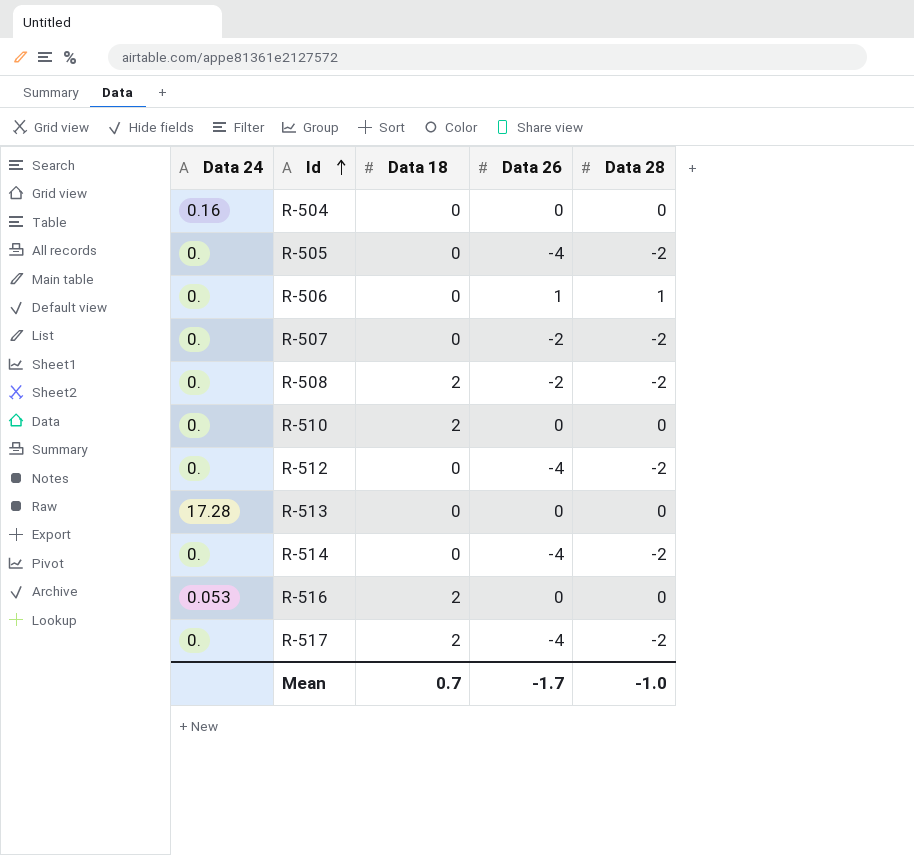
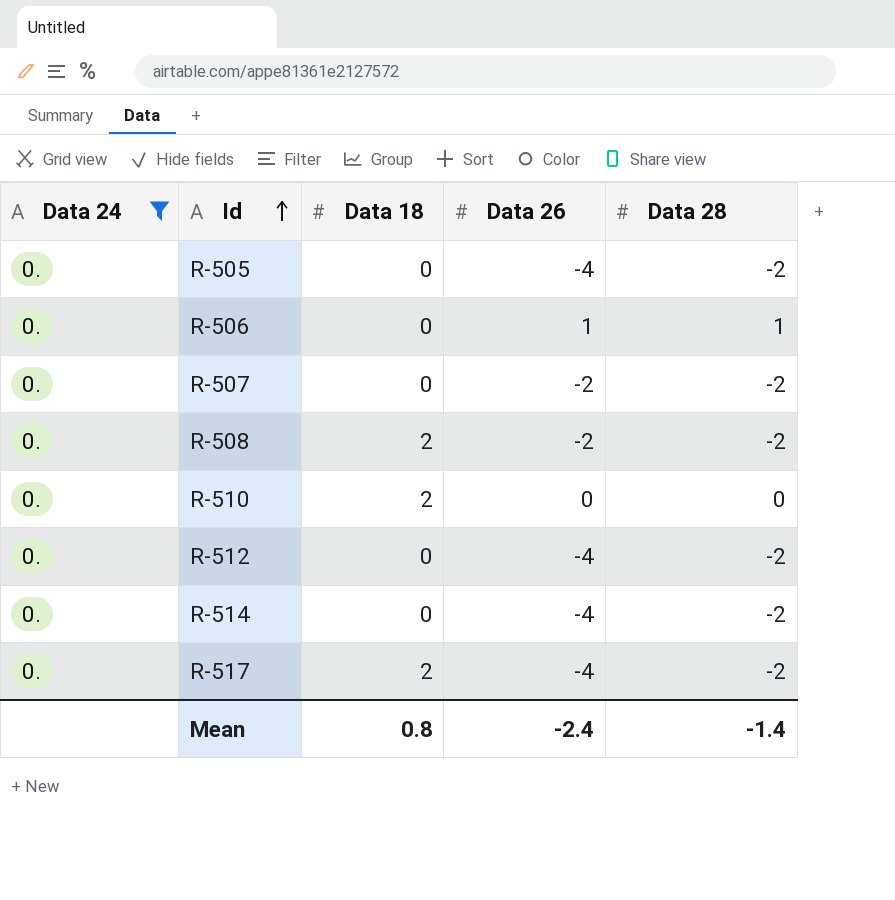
filter: none -> Data 24 = 0.
Mean | Data 18: 0.7 -> 0.8
Mean | Data 26: -1.7 -> -2.4
Mean | Data 28: -1.0 -> -1.4

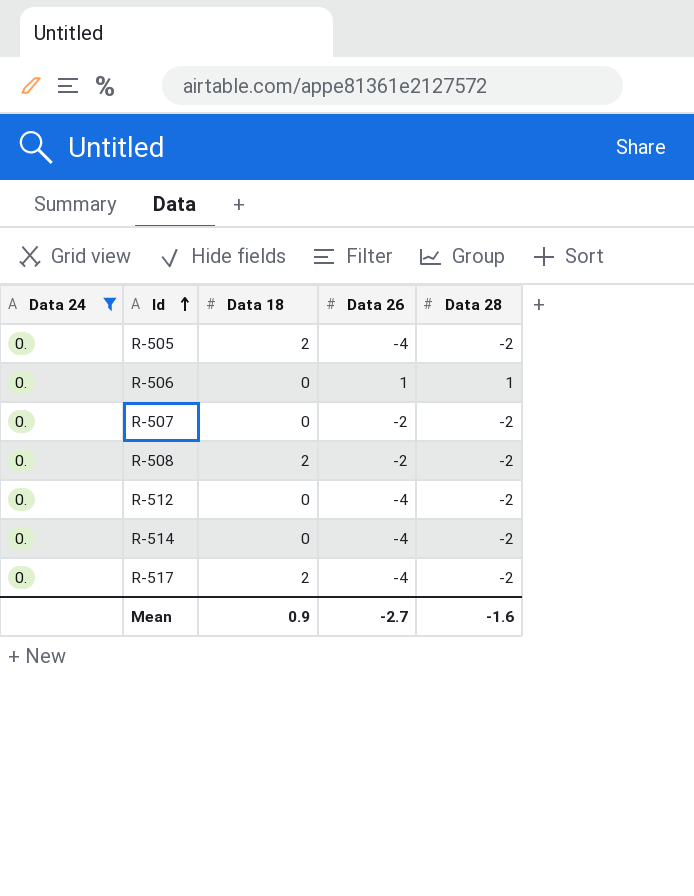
row R-510: 0. | 2 | 0 | 0 -> none
R-505 | Data 18: 0 -> 2
Mean | Data 18: 0.8 -> 0.9
Mean | Data 26: -2.4 -> -2.7
Mean | Data 28: -1.4 -> -1.6

